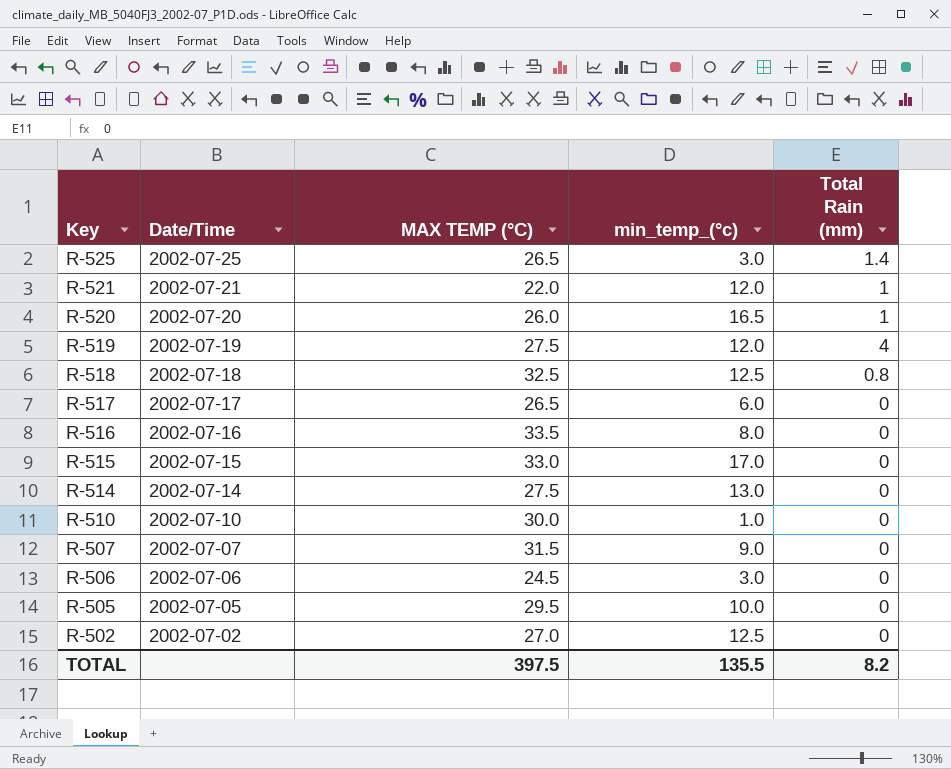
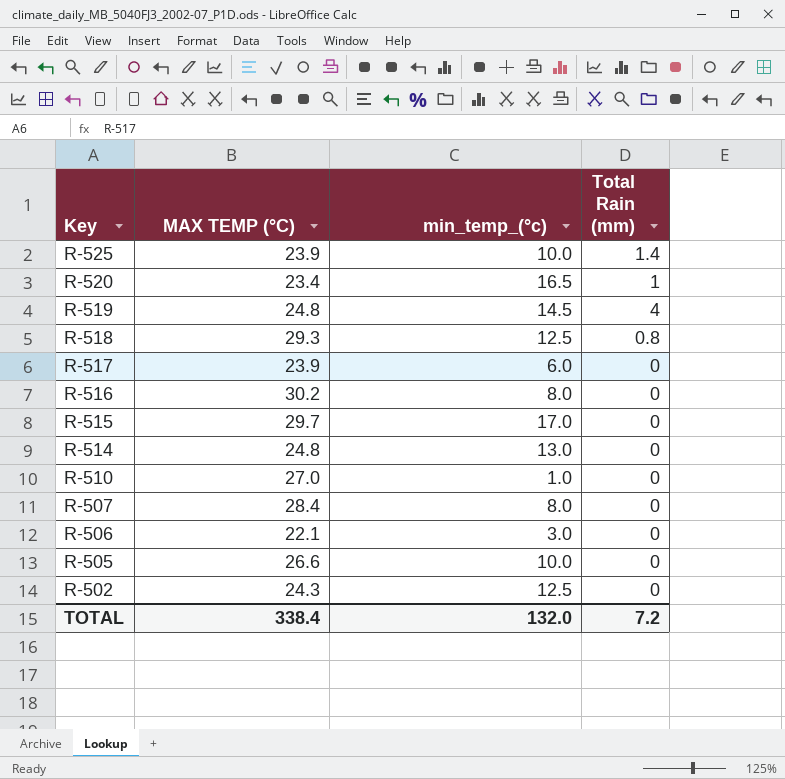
column Date/Time | position: 2 -> none
row R-521: 2002-07-21 | 22.0 | 12.0 | 1 -> none
R-525 | MAX TEMP (°C): 26.5 -> 23.9
R-525 | min_temp_(°c): 3.0 -> 10.0
R-520 | MAX TEMP (°C): 26.0 -> 23.4
R-519 | MAX TEMP (°C): 27.5 -> 24.8
R-519 | min_temp_(°c): 12.0 -> 14.5
R-518 | MAX TEMP (°C): 32.5 -> 29.3
R-517 | MAX TEMP (°C): 26.5 -> 23.9
R-516 | MAX TEMP (°C): 33.5 -> 30.2
R-515 | MAX TEMP (°C): 33.0 -> 29.7
R-514 | MAX TEMP (°C): 27.5 -> 24.8
R-510 | MAX TEMP (°C): 30.0 -> 27.0
R-507 | MAX TEMP (°C): 31.5 -> 28.4
R-507 | min_temp_(°c): 9.0 -> 8.0
R-506 | MAX TEMP (°C): 24.5 -> 22.1
R-505 | MAX TEMP (°C): 29.5 -> 26.6
R-502 | MAX TEMP (°C): 27.0 -> 24.3
TOTAL | MAX TEMP (°C): 397.5 -> 338.4
TOTAL | min_temp_(°c): 135.5 -> 132.0
TOTAL | Total Rain (mm): 8.2 -> 7.2

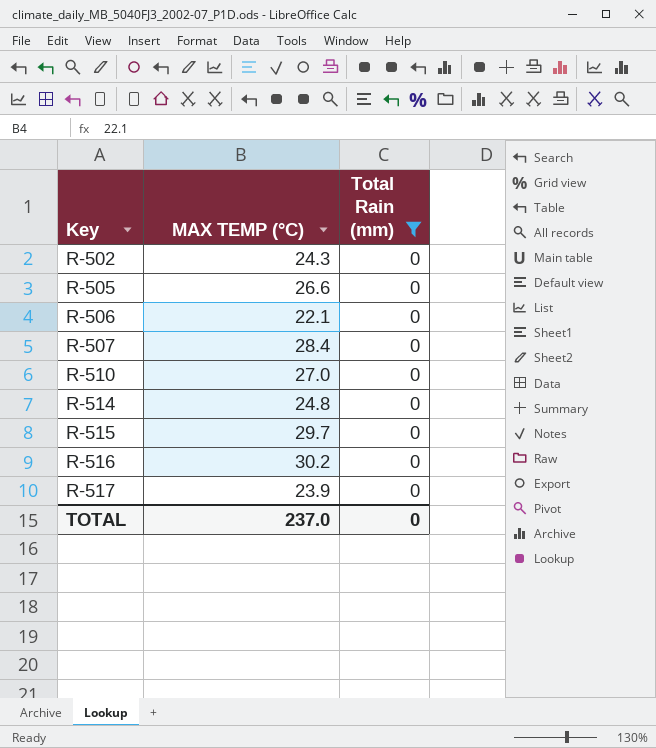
filter: none -> Total Rain (mm) = 0
row order: Key descending -> Key ascending
column min_temp_(°c) | position: 3 -> none
TOTAL | MAX TEMP (°C): 338.4 -> 237.0
TOTAL | Total Rain (mm): 7.2 -> 0

